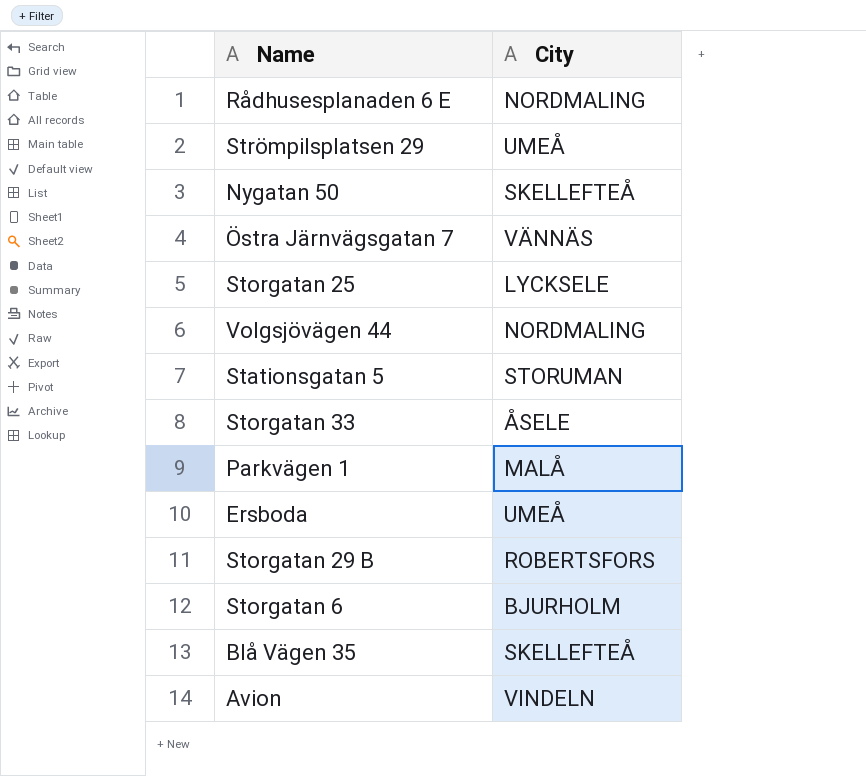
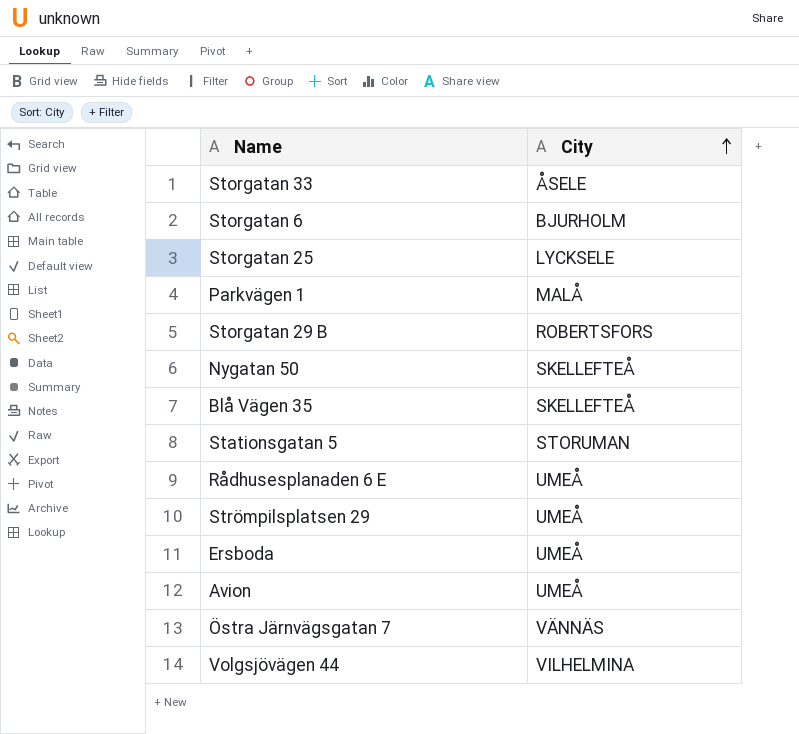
row order: none -> City ascending
Rådhusesplanaden 6 E | City: NORDMALING -> UMEÅ
Avion | City: VINDELN -> UMEÅ
Volgsjövägen 44 | City: NORDMALING -> VILHELMINA

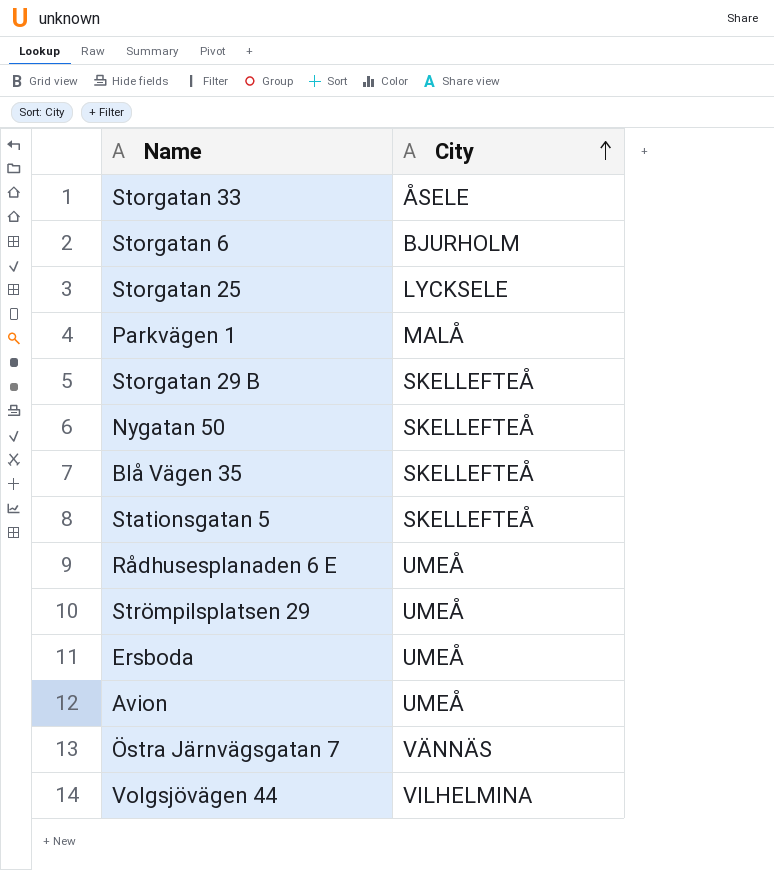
Storgatan 29 B | City: ROBERTSFORS -> SKELLEFTEÅ
Stationsgatan 5 | City: STORUMAN -> SKELLEFTEÅ

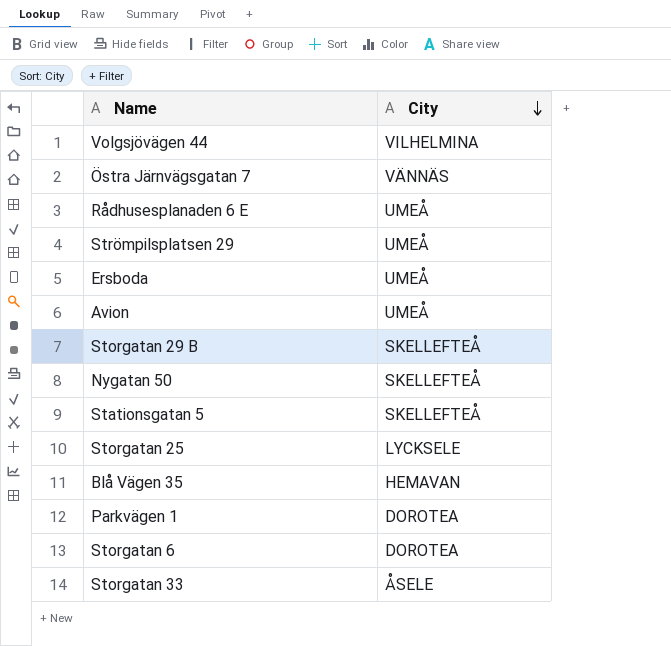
row order: City ascending -> City descending
Blå Vägen 35 | City: SKELLEFTEÅ -> HEMAVAN
Parkvägen 1 | City: MALÅ -> DOROTEA
Storgatan 6 | City: BJURHOLM -> DOROTEA

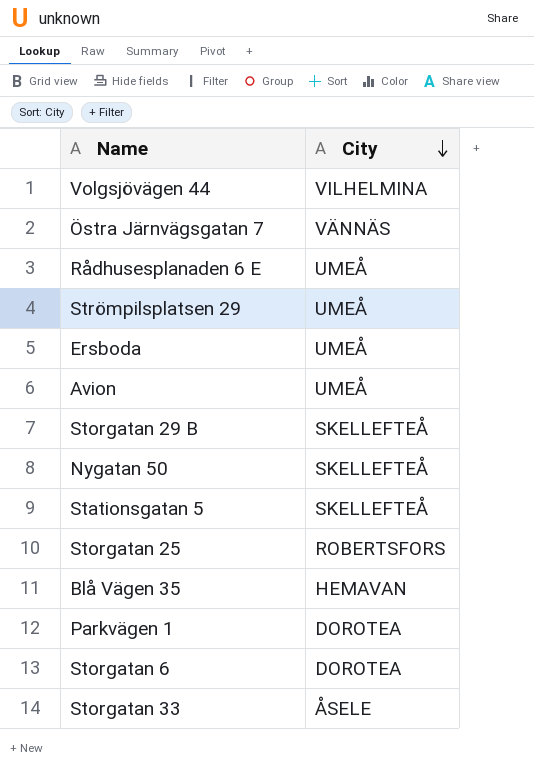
Storgatan 25 | City: LYCKSELE -> ROBERTSFORS

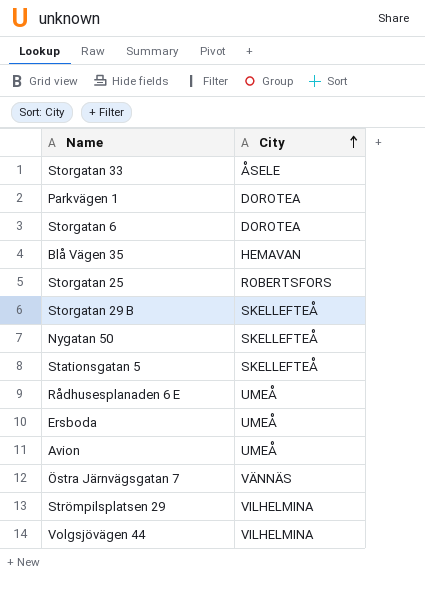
row order: City descending -> City ascending
Strömpilsplatsen 29 | City: UMEÅ -> VILHELMINA

